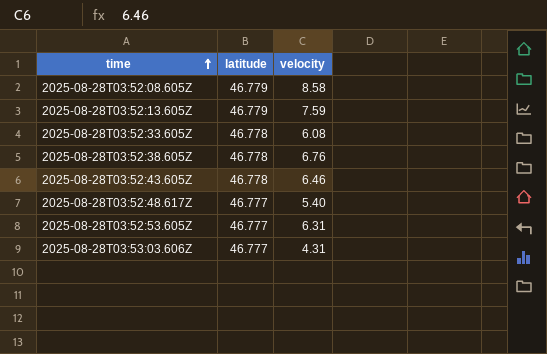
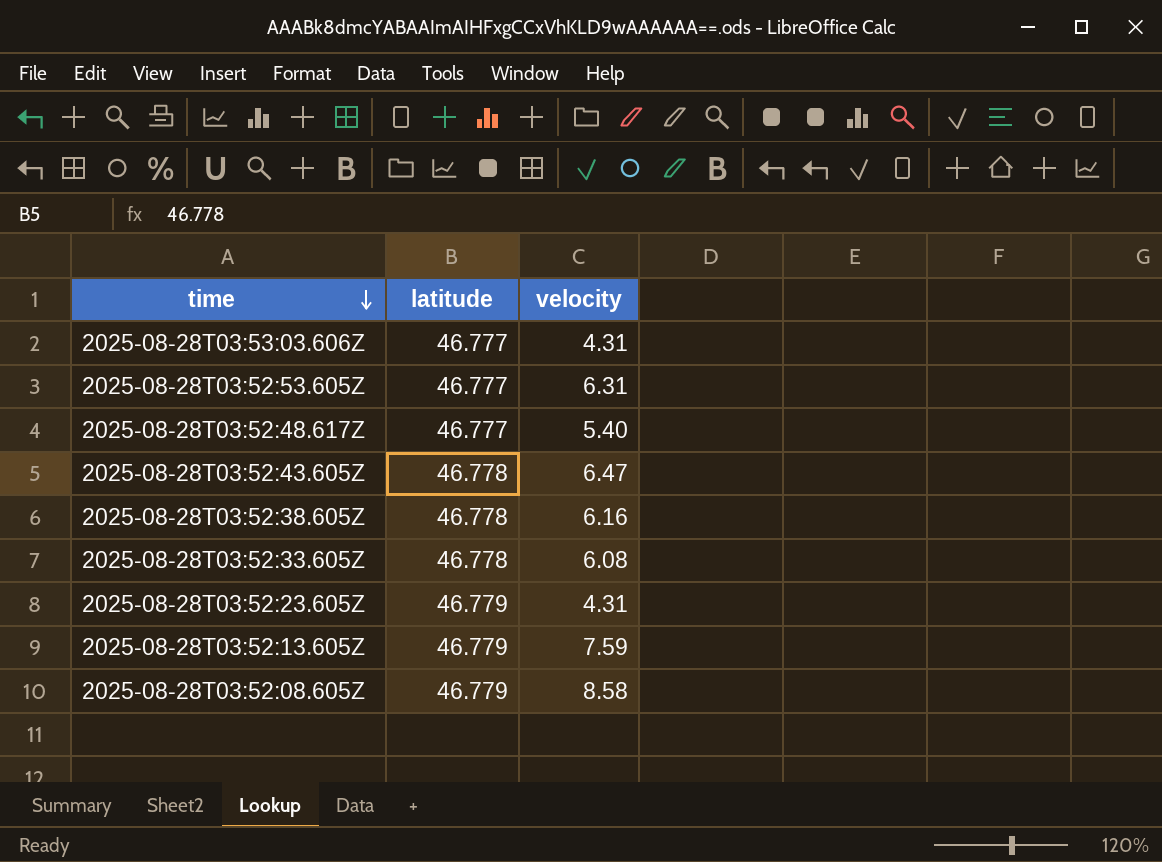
row order: time ascending -> time descending
2025-08-28T03:52:43.605Z | velocity: 6.46 -> 6.47
2025-08-28T03:52:38.605Z | velocity: 6.76 -> 6.16
row 2025-08-28T03:52:23.605Z: none -> 46.779 | 4.31

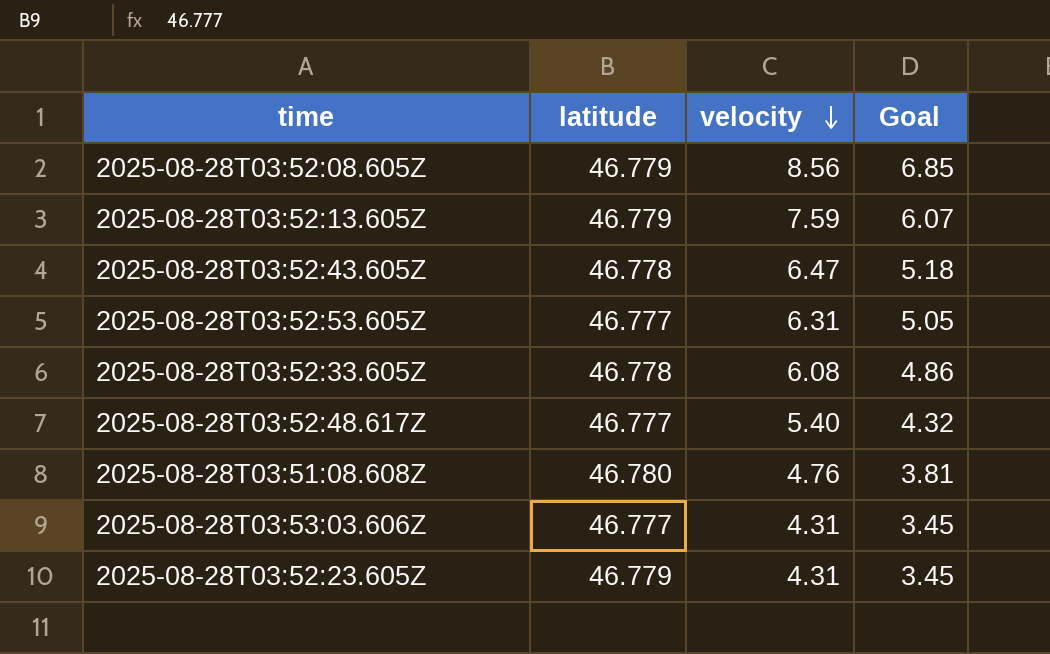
row order: time descending -> velocity descending
column Goal | formula: none -> [velocity] * 0.8
row 2025-08-28T03:52:38.605Z: 46.778 | 6.16 -> none
2025-08-28T03:52:08.605Z | velocity: 8.58 -> 8.56
row 2025-08-28T03:51:08.608Z: none -> 46.780 | 4.76 | 3.81

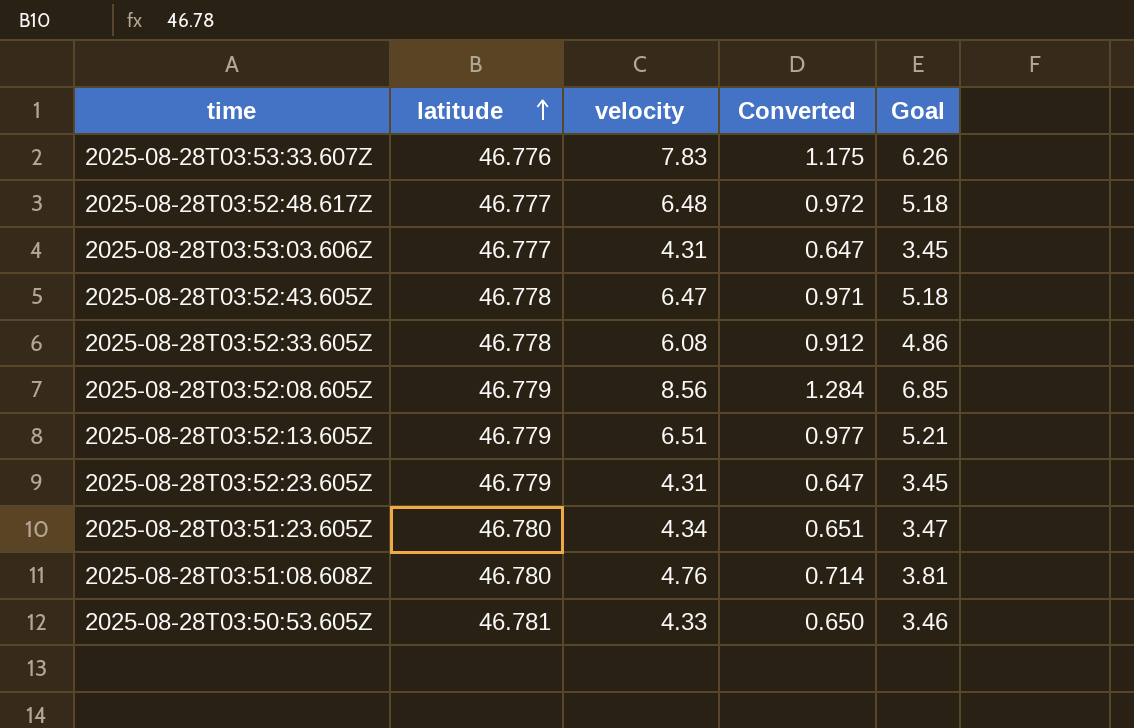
row order: velocity descending -> latitude ascending
column Converted | formula: none -> [velocity] * 0.15
row 2025-08-28T03:52:53.605Z: 46.777 | 6.31 | 5.05 -> none
row 2025-08-28T03:53:33.607Z: none -> 46.776 | 7.83 | 1.175 | 6.26
2025-08-28T03:52:48.617Z | velocity: 5.40 -> 6.48
2025-08-28T03:52:48.617Z | Goal: 4.32 -> 5.18
2025-08-28T03:52:13.605Z | velocity: 7.59 -> 6.51
2025-08-28T03:52:13.605Z | Goal: 6.07 -> 5.21
row 2025-08-28T03:51:23.605Z: none -> 46.780 | 4.34 | 0.651 | 3.47
row 2025-08-28T03:50:53.605Z: none -> 46.781 | 4.33 | 0.650 | 3.46

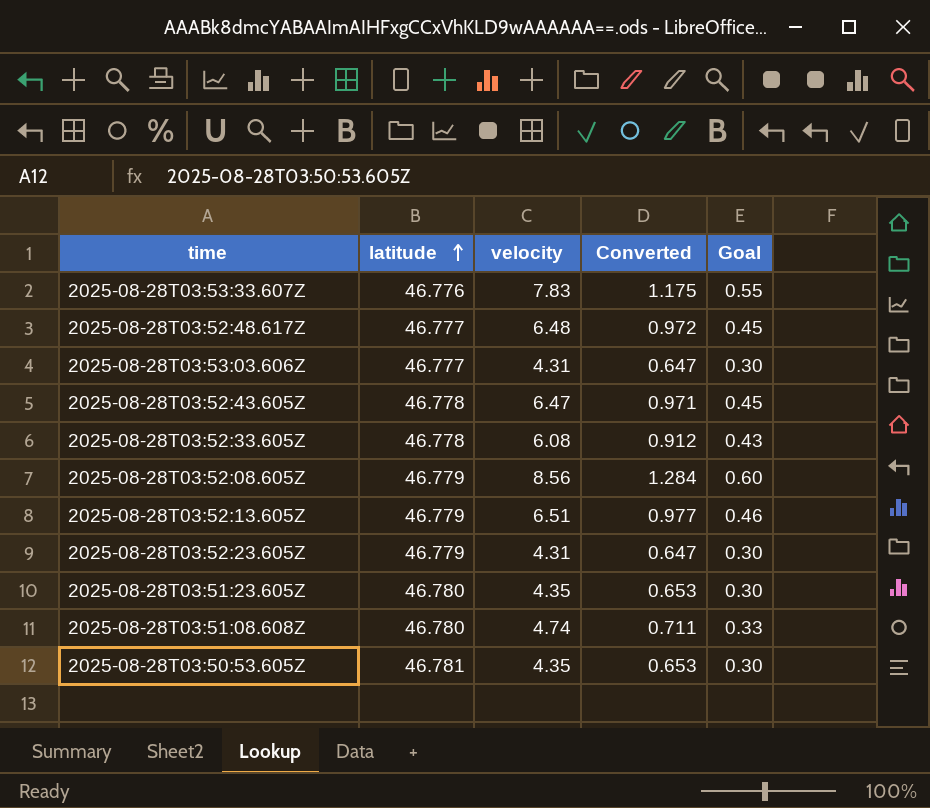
column Goal | formula: [velocity] * 0.8 -> [velocity] * 0.07
2025-08-28T03:51:23.605Z | velocity: 4.34 -> 4.35
2025-08-28T03:51:23.605Z | Converted: 0.651 -> 0.653
2025-08-28T03:51:08.608Z | velocity: 4.76 -> 4.74
2025-08-28T03:51:08.608Z | Converted: 0.714 -> 0.711
2025-08-28T03:50:53.605Z | velocity: 4.33 -> 4.35
2025-08-28T03:50:53.605Z | Converted: 0.650 -> 0.653

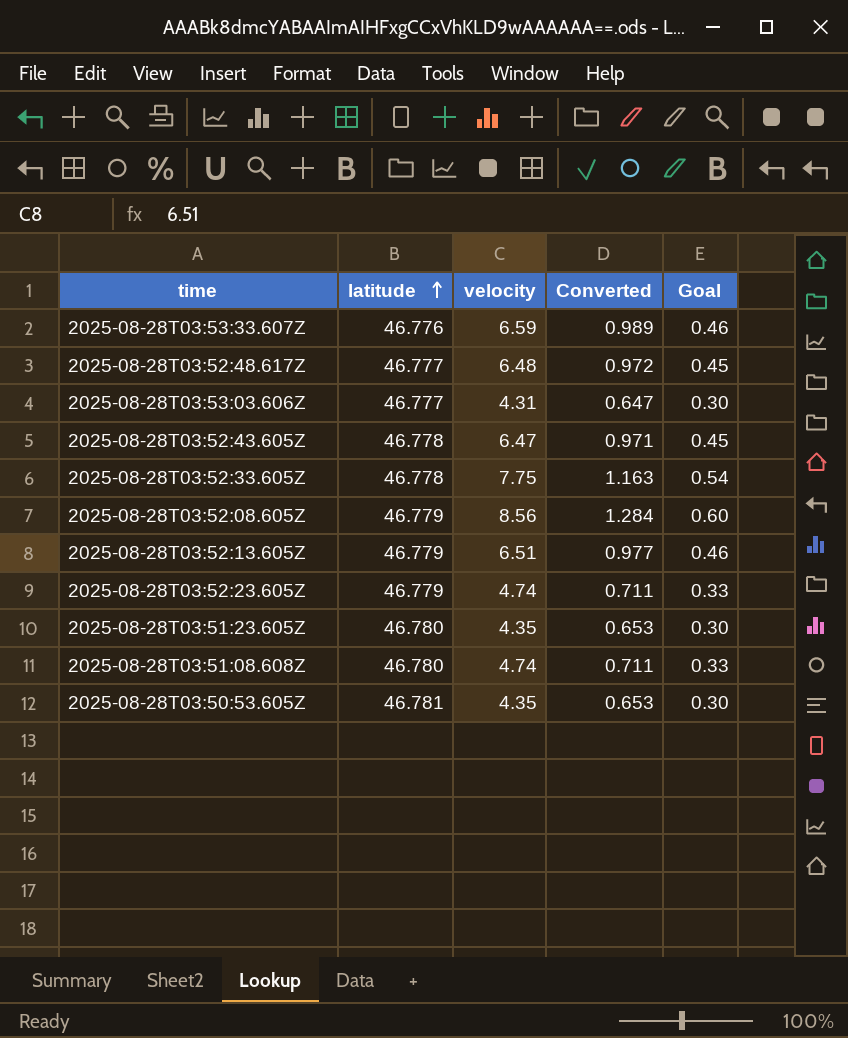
2025-08-28T03:53:33.607Z | velocity: 7.83 -> 6.59
2025-08-28T03:53:33.607Z | Converted: 1.175 -> 0.989
2025-08-28T03:53:33.607Z | Goal: 0.55 -> 0.46
2025-08-28T03:52:33.605Z | velocity: 6.08 -> 7.75
2025-08-28T03:52:33.605Z | Converted: 0.912 -> 1.163
2025-08-28T03:52:33.605Z | Goal: 0.43 -> 0.54
2025-08-28T03:52:23.605Z | velocity: 4.31 -> 4.74
2025-08-28T03:52:23.605Z | Converted: 0.647 -> 0.711
2025-08-28T03:52:23.605Z | Goal: 0.30 -> 0.33

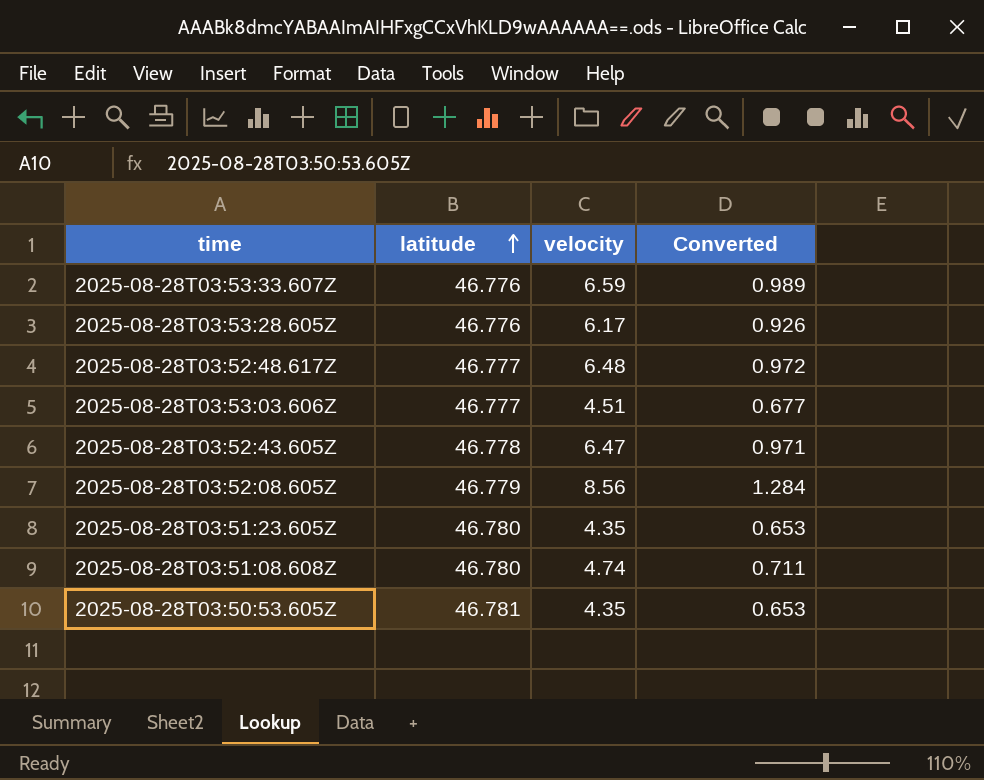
column Goal | formula: [velocity] * 0.07 -> none
row 2025-08-28T03:52:33.605Z: 46.778 | 7.75 | 1.163 | 0.54 -> none
row 2025-08-28T03:52:13.605Z: 46.779 | 6.51 | 0.977 | 0.46 -> none
row 2025-08-28T03:52:23.605Z: 46.779 | 4.74 | 0.711 | 0.33 -> none
row 2025-08-28T03:53:28.605Z: none -> 46.776 | 6.17 | 0.926
2025-08-28T03:53:03.606Z | velocity: 4.31 -> 4.51
2025-08-28T03:53:03.606Z | Converted: 0.647 -> 0.677

